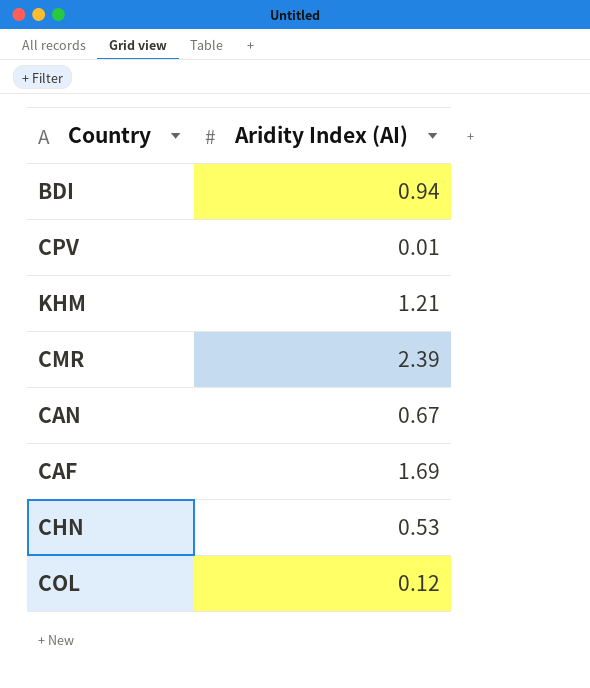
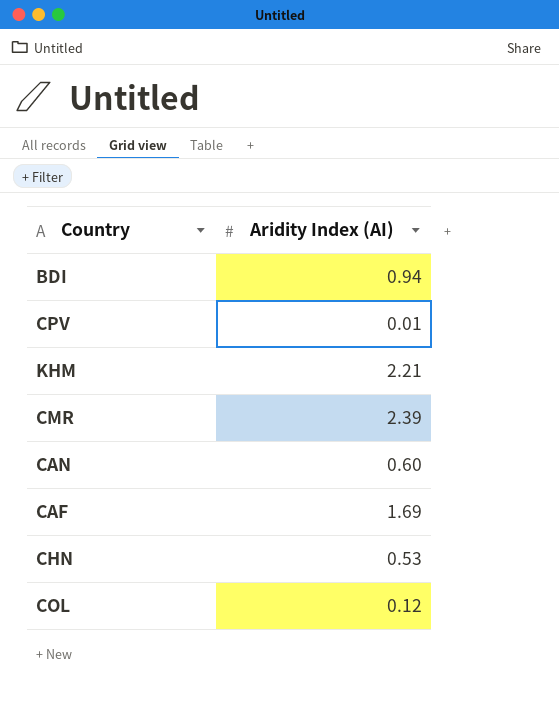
KHM | Aridity Index (AI): 1.21 -> 2.21
CAN | Aridity Index (AI): 0.67 -> 0.60

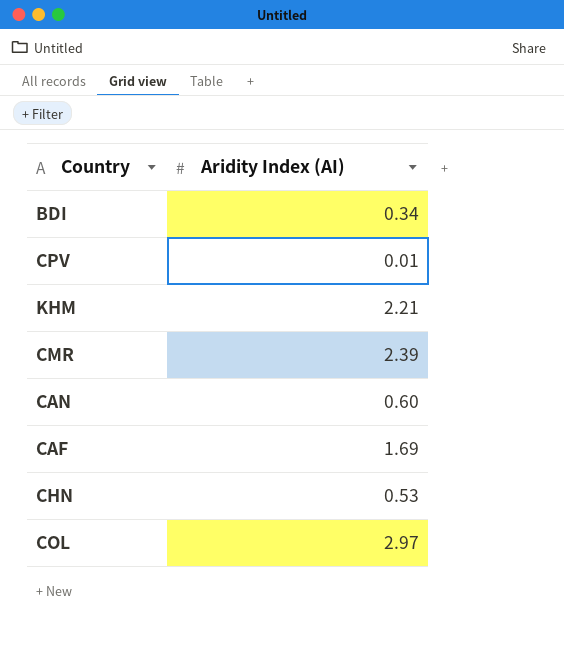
BDI | Aridity Index (AI): 0.94 -> 0.34
COL | Aridity Index (AI): 0.12 -> 2.97

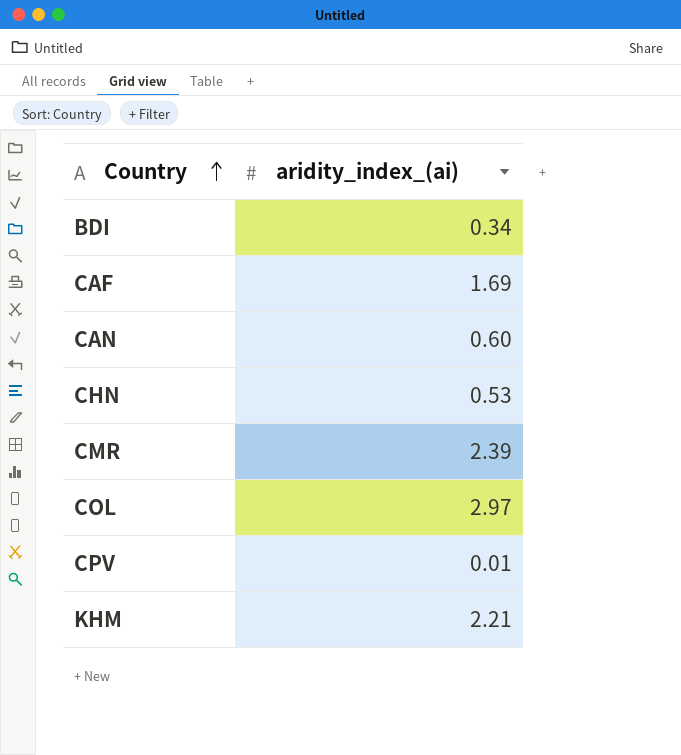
row order: none -> Country ascending
column name: Aridity Index (AI) -> aridity_index_(ai)

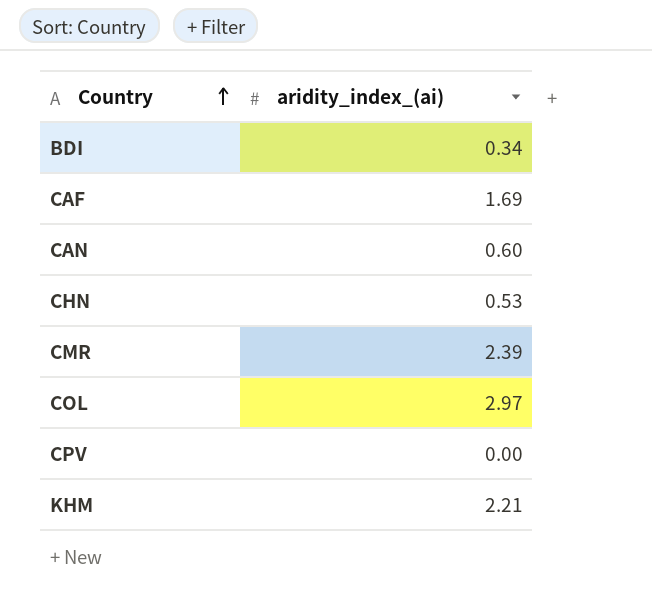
CPV | aridity_index_(ai): 0.01 -> 0.00

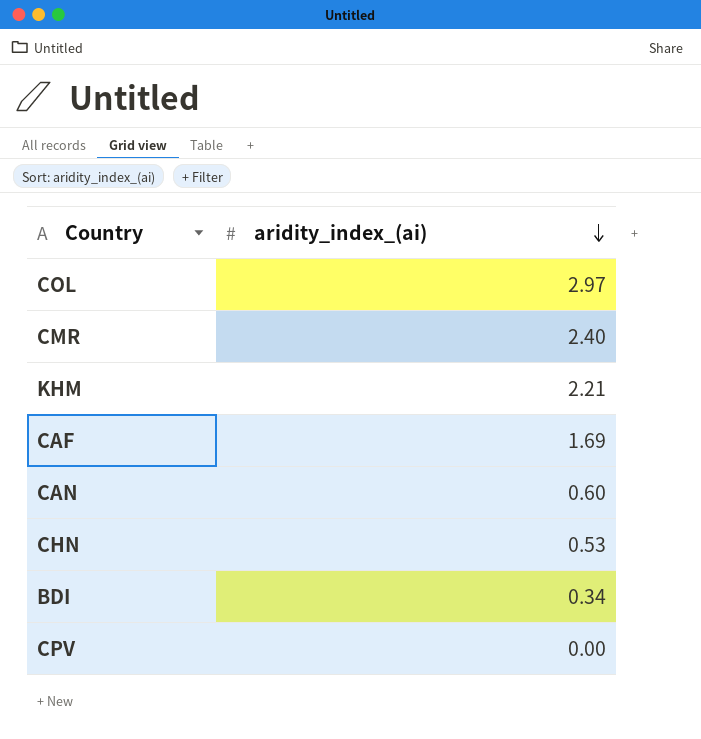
row order: Country ascending -> aridity_index_(ai) descending
CMR | aridity_index_(ai): 2.39 -> 2.40

